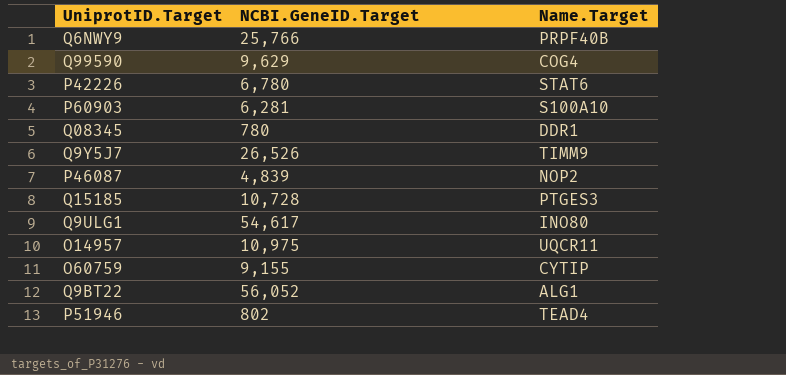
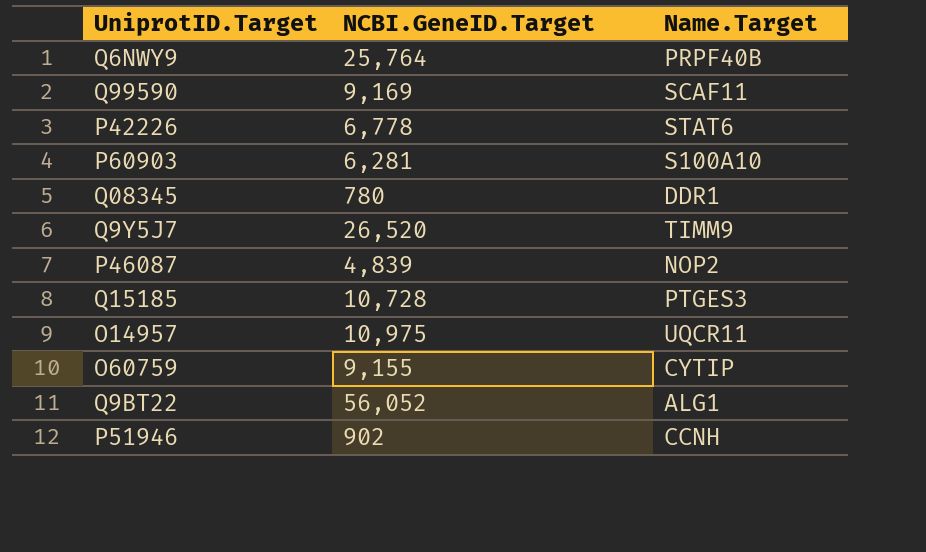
row Q9ULG1: 54,617 | INO80 -> none
Q6NWY9 | NCBI.GeneID.Target: 25,766 -> 25,764
Q99590 | NCBI.GeneID.Target: 9,629 -> 9,169
Q99590 | Name.Target: COG4 -> SCAF11
P42226 | NCBI.GeneID.Target: 6,780 -> 6,778
Q9Y5J7 | NCBI.GeneID.Target: 26,526 -> 26,520
P51946 | NCBI.GeneID.Target: 802 -> 902
P51946 | Name.Target: TEAD4 -> CCNH

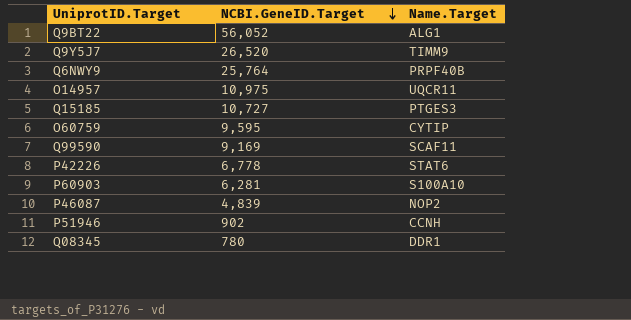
row order: none -> NCBI.GeneID.Target descending
Q15185 | NCBI.GeneID.Target: 10,728 -> 10,727
O60759 | NCBI.GeneID.Target: 9,155 -> 9,595

